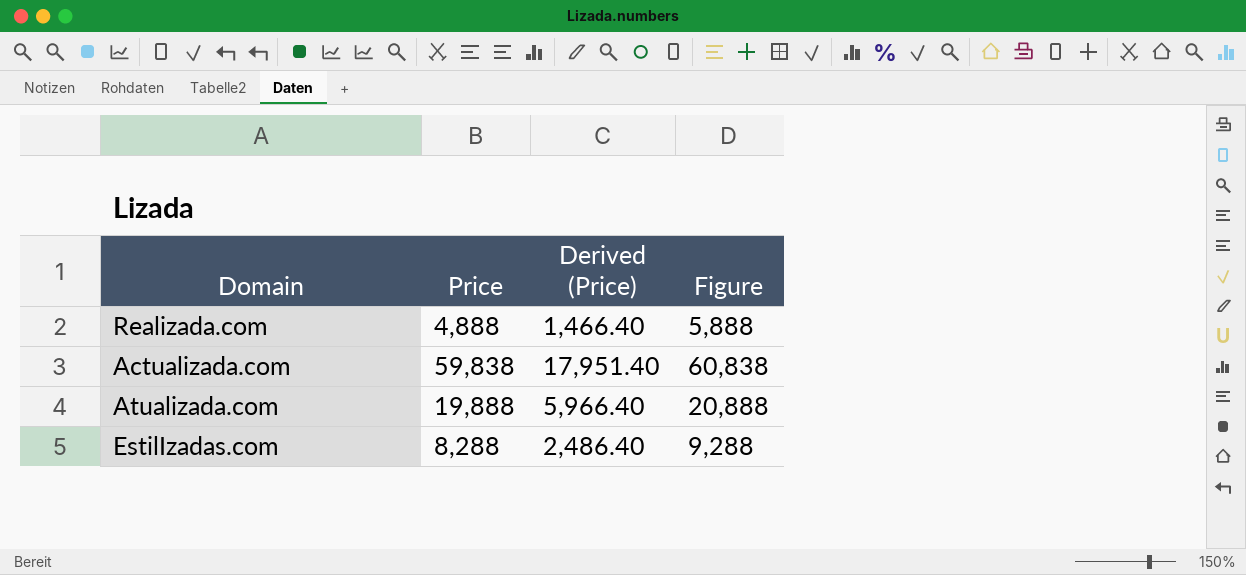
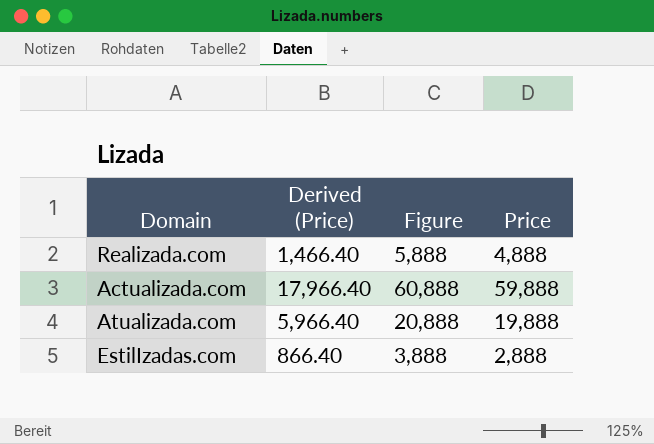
column Price | position: 2 -> 4
Actualizada.com | Derived (Price): 17,951.40 -> 17,966.40
Actualizada.com | Figure: 60,838 -> 60,888
Actualizada.com | Price: 59,838 -> 59,888
EstilIzadas.com | Derived (Price): 2,486.40 -> 866.40
EstilIzadas.com | Figure: 9,288 -> 3,888
EstilIzadas.com | Price: 8,288 -> 2,888

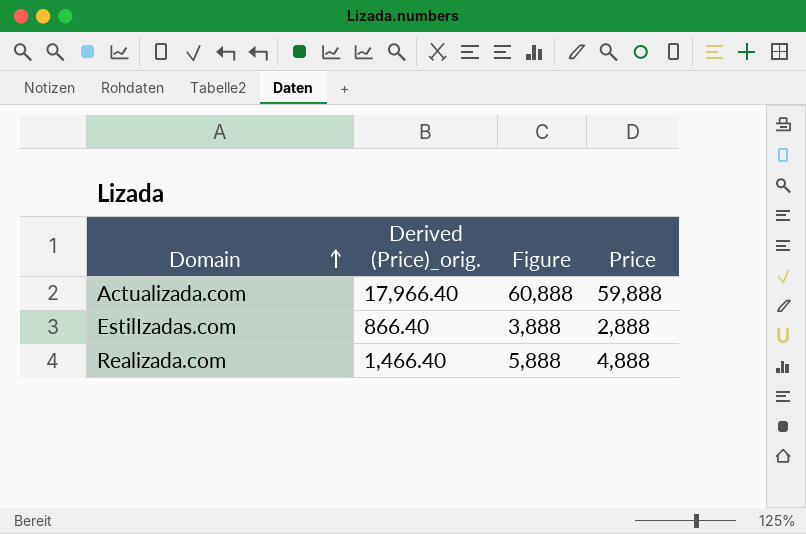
row order: none -> Domain ascending
column name: Derived (Price) -> Derived (Price)_orig.
row Atualizada.com: 5,966.40 | 20,888 | 19,888 -> none

